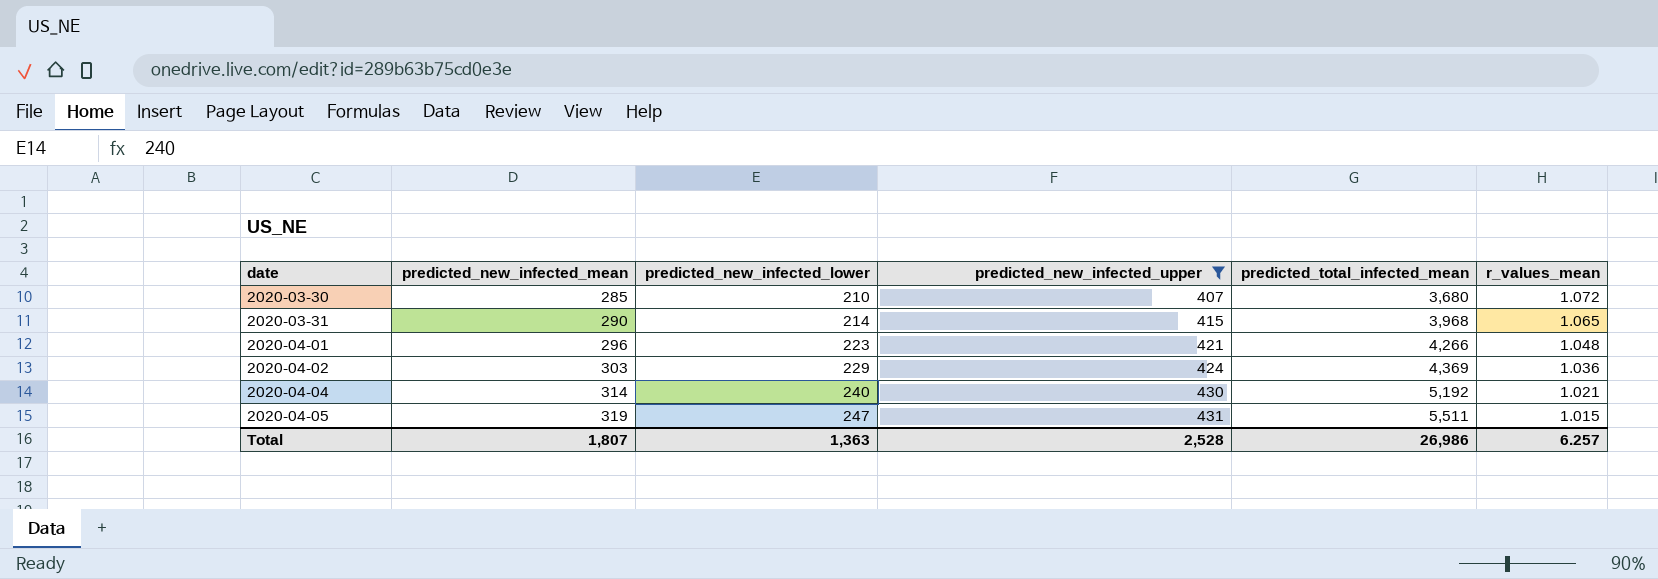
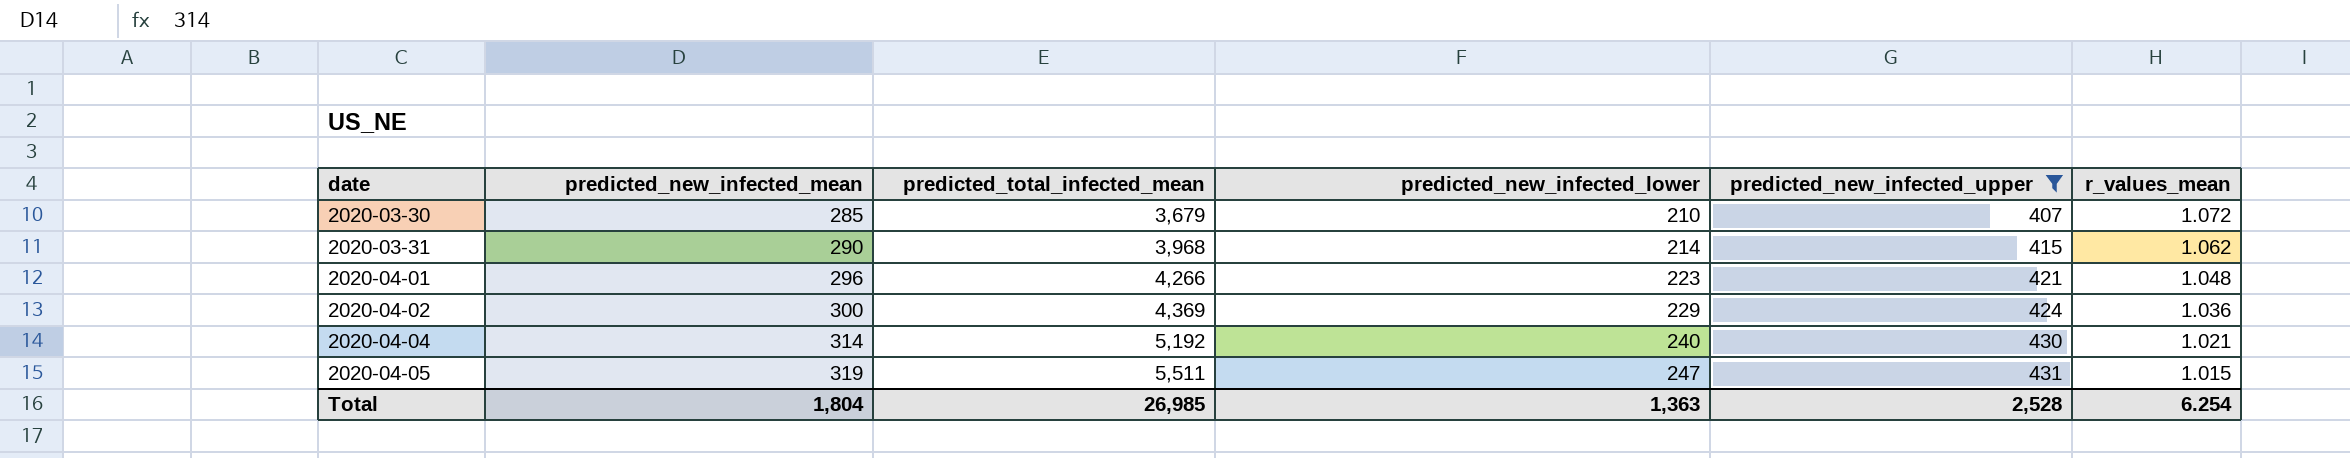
column predicted_total_infected_mean | position: 5 -> 3
2020-03-30 | predicted_total_infected_mean: 3,680 -> 3,679
2020-03-31 | r_values_mean: 1.065 -> 1.062
2020-04-02 | predicted_new_infected_mean: 303 -> 300
Total | predicted_new_infected_mean: 1,807 -> 1,804
Total | predicted_total_infected_mean: 26,986 -> 26,985
Total | r_values_mean: 6.257 -> 6.254

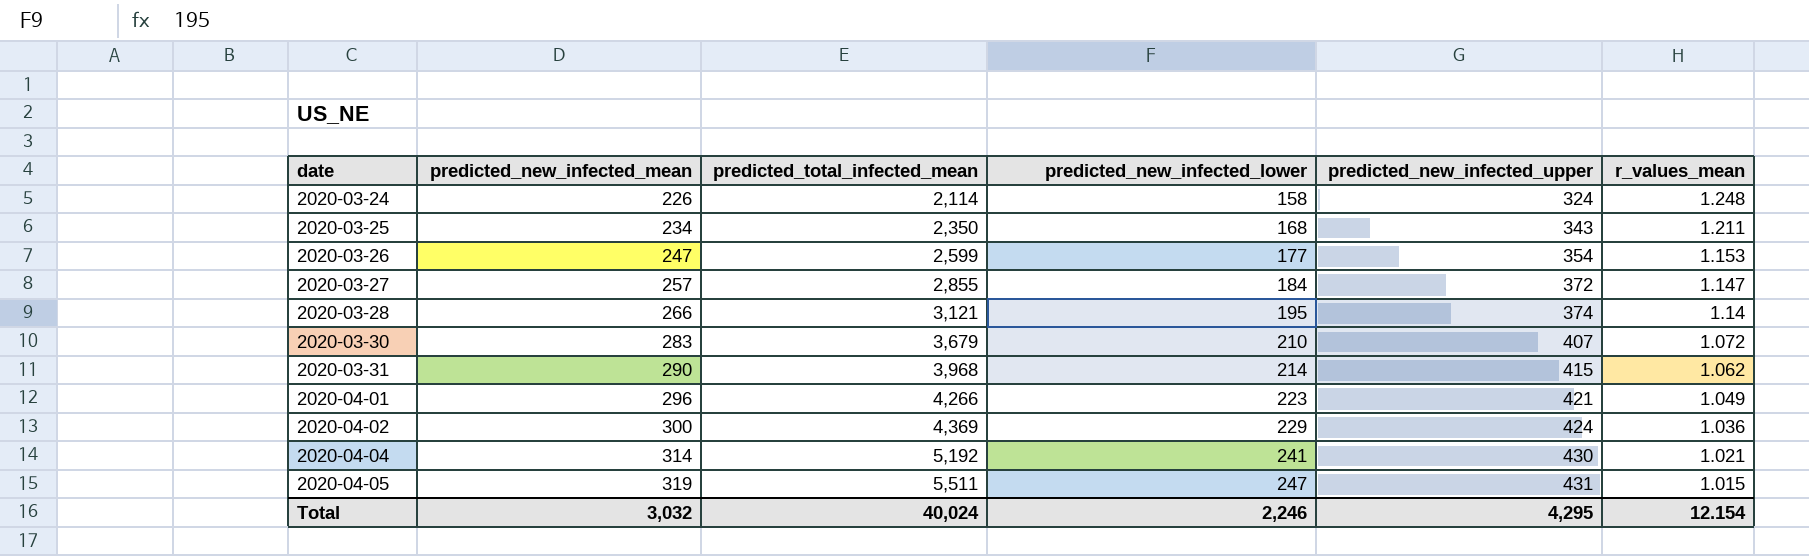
filter: predicted_new_infected_upper >= 407 -> none
2020-03-30 | predicted_new_infected_mean: 285 -> 283
2020-04-01 | r_values_mean: 1.048 -> 1.049
2020-04-04 | predicted_new_infected_lower: 240 -> 241
Total | predicted_new_infected_mean: 1,804 -> 3,032
Total | predicted_total_infected_mean: 26,985 -> 40,024
Total | predicted_new_infected_lower: 1,363 -> 2,246
Total | predicted_new_infected_upper: 2,528 -> 4,295
Total | r_values_mean: 6.254 -> 12.154

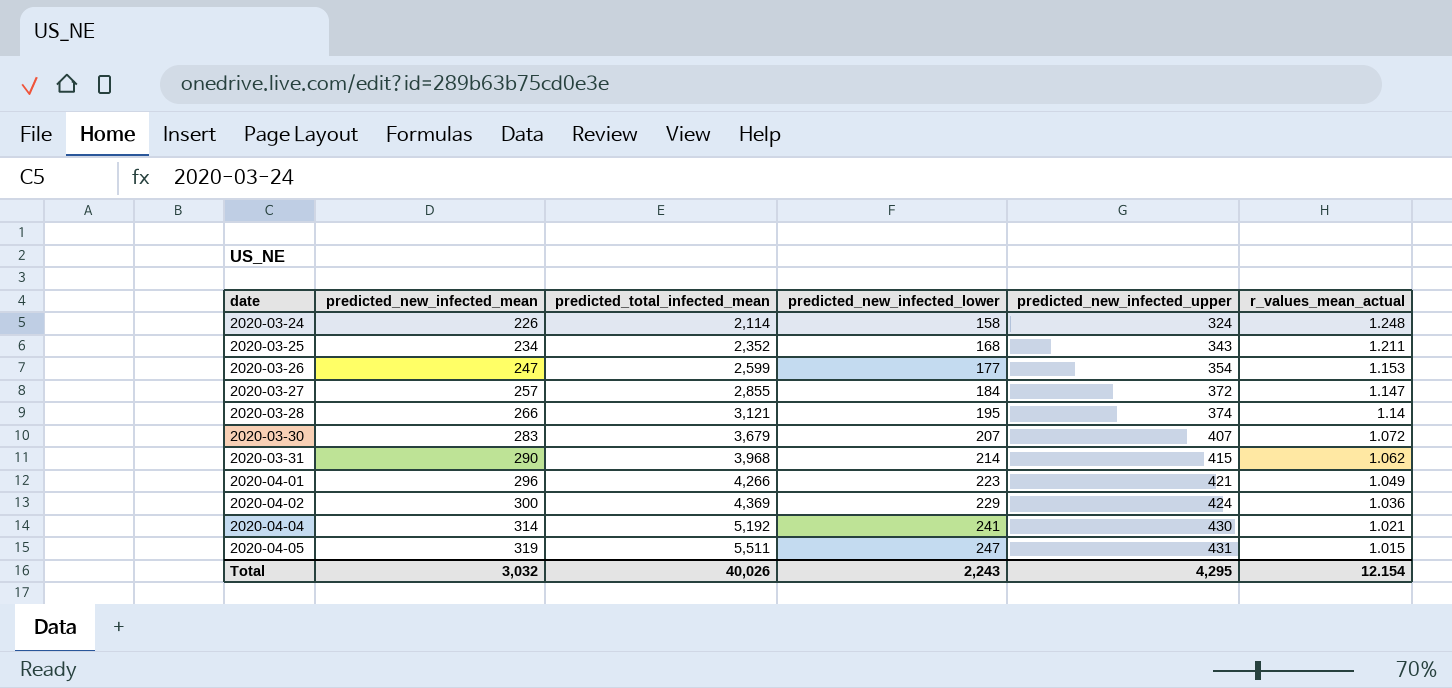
column name: r_values_mean -> r_values_mean_actual
2020-03-25 | predicted_total_infected_mean: 2,350 -> 2,352
2020-03-30 | predicted_new_infected_lower: 210 -> 207
Total | predicted_total_infected_mean: 40,024 -> 40,026
Total | predicted_new_infected_lower: 2,246 -> 2,243

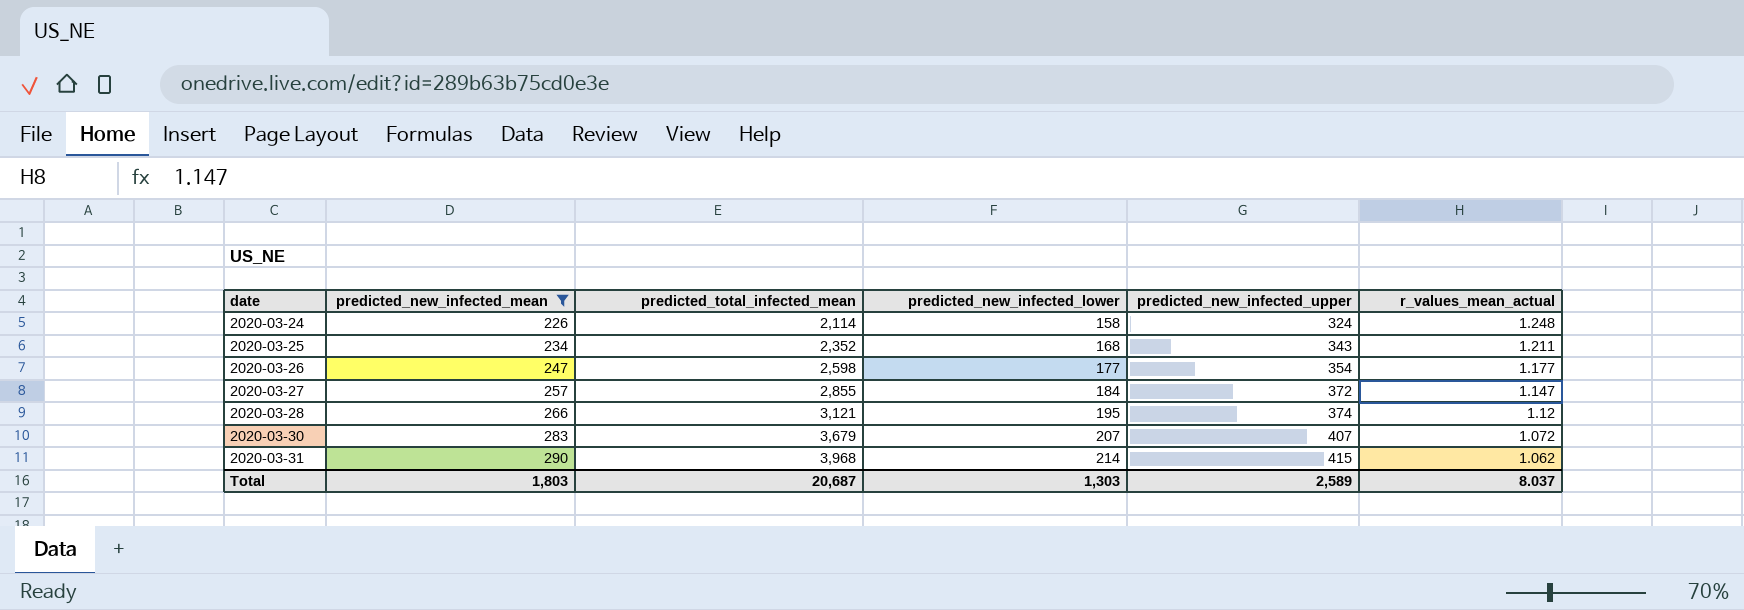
filter: none -> predicted_new_infected_mean <= 290
2020-03-26 | predicted_total_infected_mean: 2,599 -> 2,598
2020-03-26 | r_values_mean_actual: 1.153 -> 1.177
2020-03-28 | r_values_mean_actual: 1.14 -> 1.12
Total | predicted_new_infected_mean: 3,032 -> 1,803
Total | predicted_total_infected_mean: 40,026 -> 20,687
Total | predicted_new_infected_lower: 2,243 -> 1,303
Total | predicted_new_infected_upper: 4,295 -> 2,589
Total | r_values_mean_actual: 12.154 -> 8.037

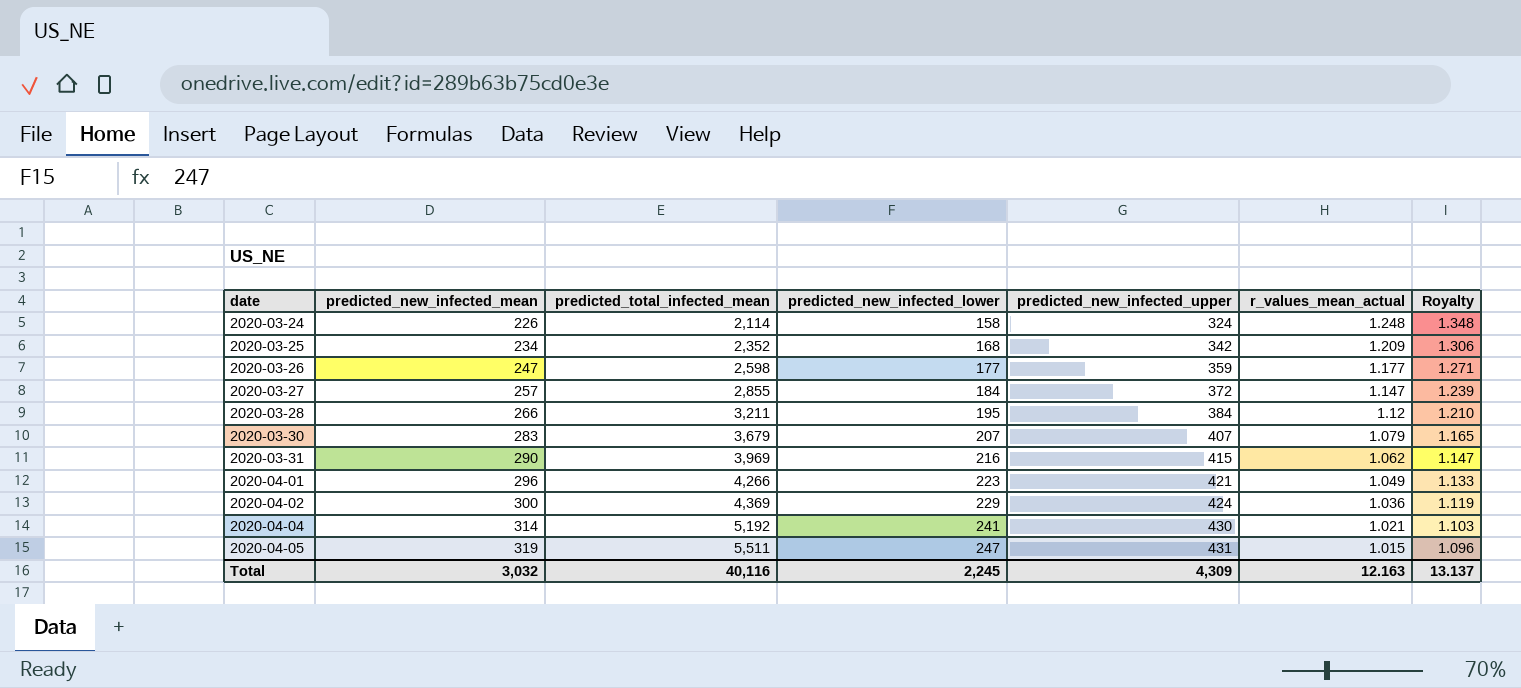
filter: predicted_new_infected_mean <= 290 -> none
column Royalty | formula: none -> [r_values_mean_actual] * 1.08
2020-03-25 | predicted_new_infected_upper: 343 -> 342
2020-03-25 | r_values_mean_actual: 1.211 -> 1.209
2020-03-26 | predicted_new_infected_upper: 354 -> 359
2020-03-28 | predicted_total_infected_mean: 3,121 -> 3,211
2020-03-28 | predicted_new_infected_upper: 374 -> 384
2020-03-30 | r_values_mean_actual: 1.072 -> 1.079
2020-03-31 | predicted_total_infected_mean: 3,968 -> 3,969
2020-03-31 | predicted_new_infected_lower: 214 -> 216
Total | predicted_new_infected_mean: 1,803 -> 3,032
Total | predicted_total_infected_mean: 20,687 -> 40,116
Total | predicted_new_infected_lower: 1,303 -> 2,245
Total | predicted_new_infected_upper: 2,589 -> 4,309
Total | r_values_mean_actual: 8.037 -> 12.163

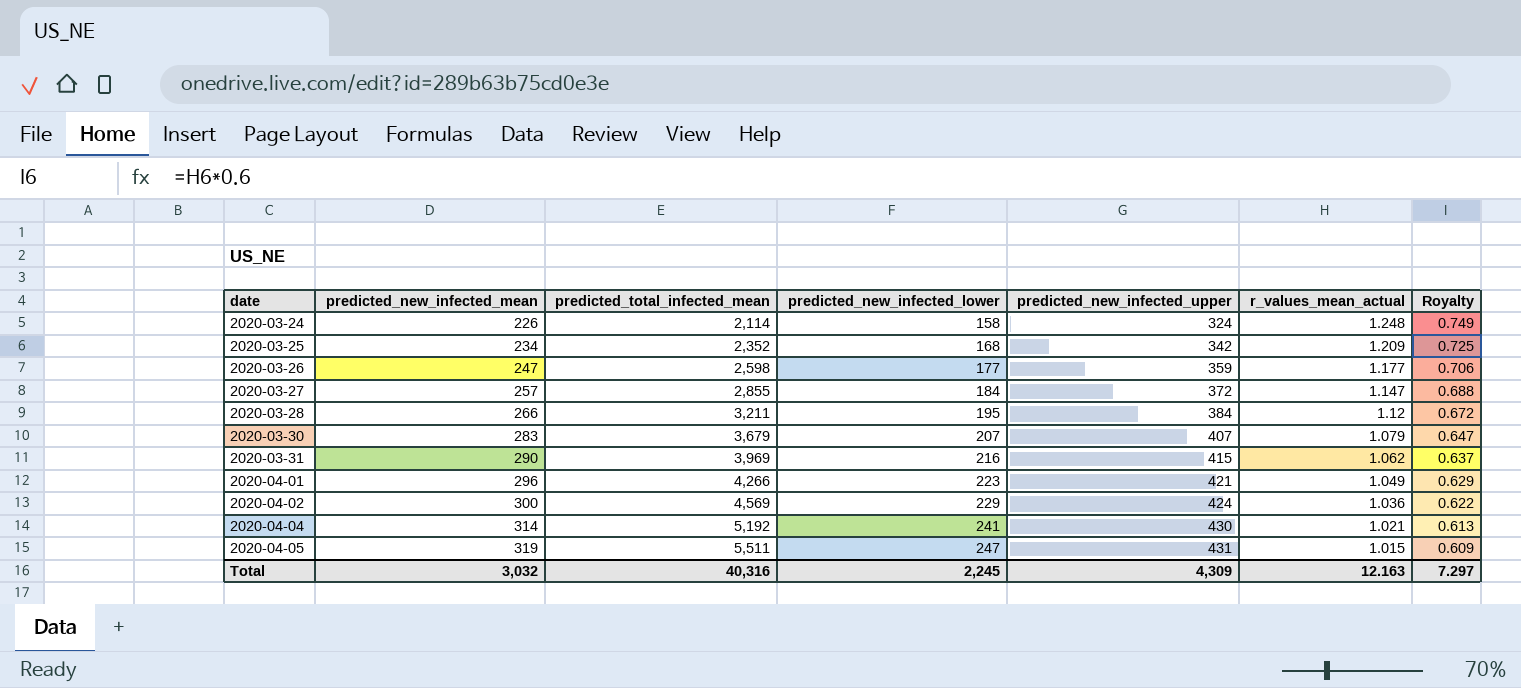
column Royalty | formula: [r_values_mean_actual] * 1.08 -> [r_values_mean_actual] * 0.6
2020-04-02 | predicted_total_infected_mean: 4,369 -> 4,569
Total | predicted_total_infected_mean: 40,116 -> 40,316
Total | Royalty: 13.137 -> 7.297

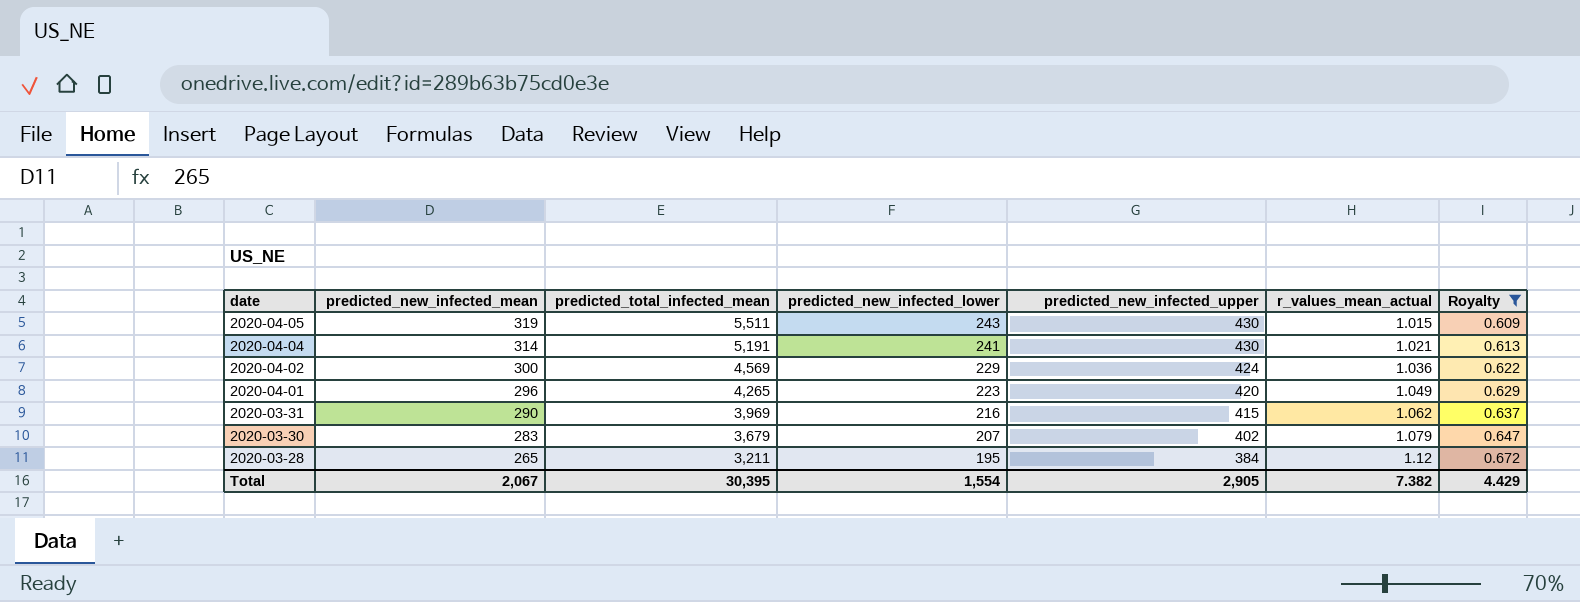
filter: none -> Royalty <= 0.672
row order: date ascending -> date descending
2020-04-05 | predicted_new_infected_lower: 247 -> 243
2020-04-05 | predicted_new_infected_upper: 431 -> 430
2020-04-04 | predicted_total_infected_mean: 5,192 -> 5,191
2020-04-01 | predicted_total_infected_mean: 4,266 -> 4,265
2020-04-01 | predicted_new_infected_upper: 421 -> 420
2020-03-30 | predicted_new_infected_upper: 407 -> 402
2020-03-28 | predicted_new_infected_mean: 266 -> 265
Total | predicted_new_infected_mean: 3,032 -> 2,067
Total | predicted_total_infected_mean: 40,316 -> 30,395
Total | predicted_new_infected_lower: 2,245 -> 1,554
Total | predicted_new_infected_upper: 4,309 -> 2,905
Total | r_values_mean_actual: 12.163 -> 7.382
Total | Royalty: 7.297 -> 4.429

